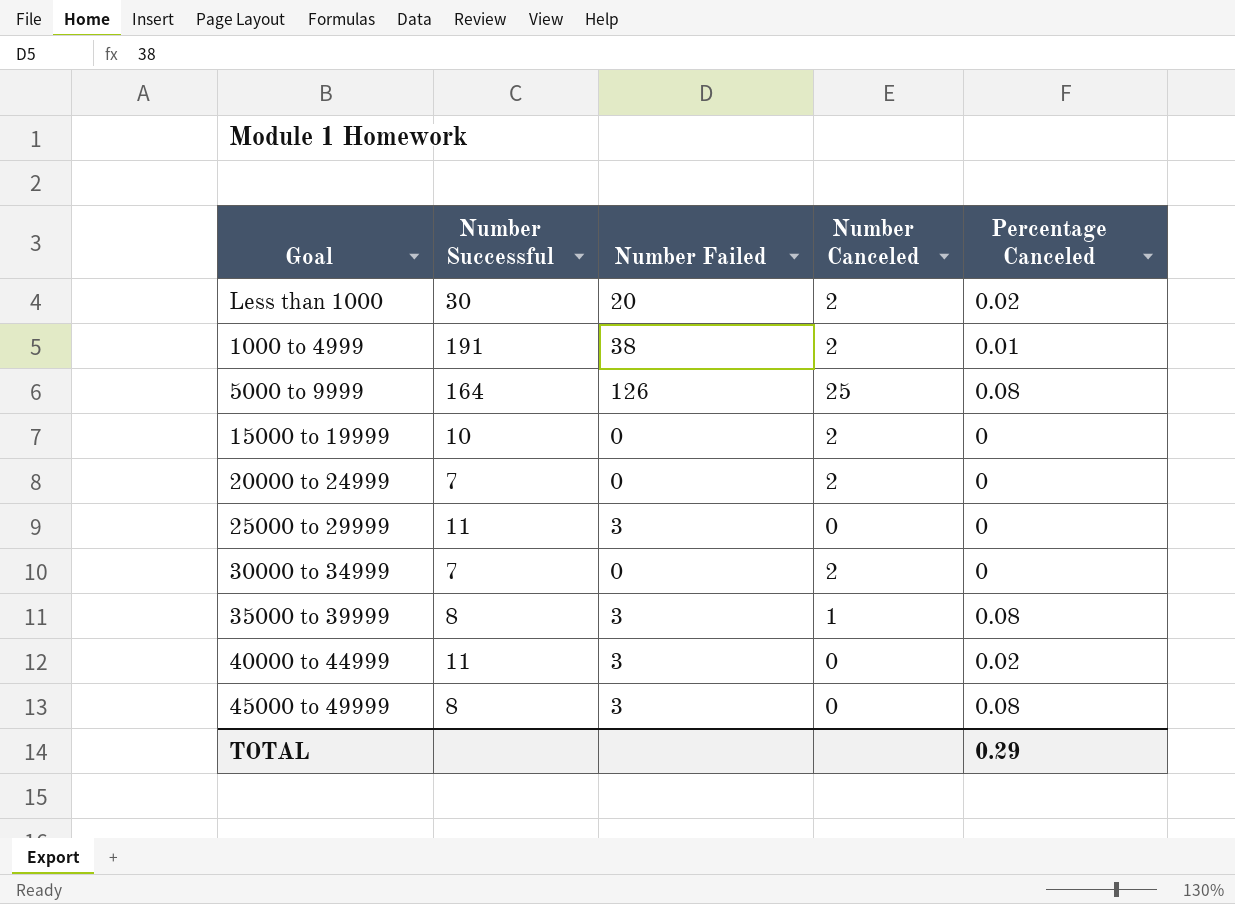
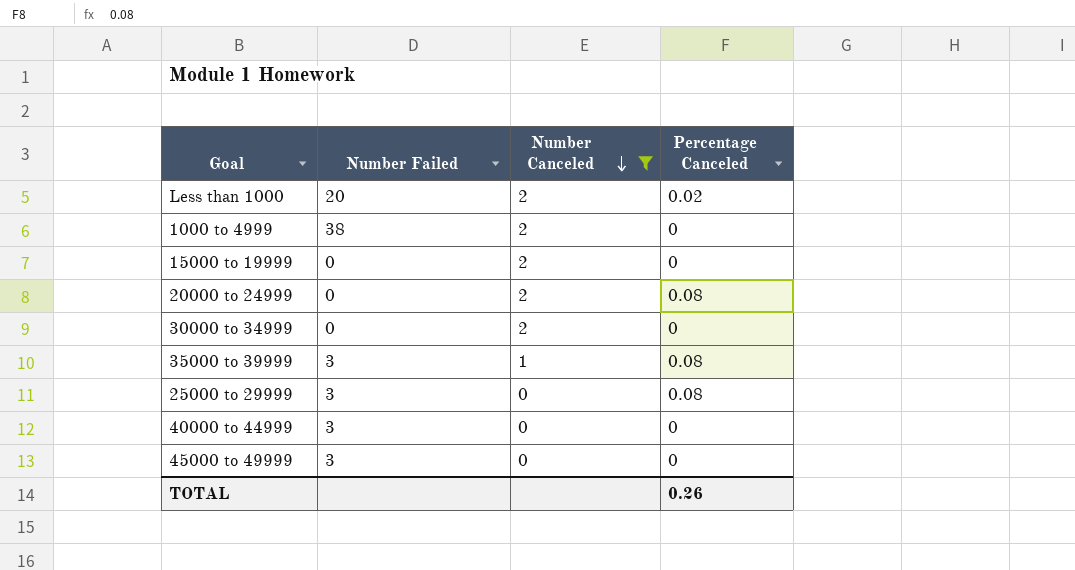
filter: none -> Number Canceled != 25
row order: none -> Number Canceled descending
column Number Successful | position: 2 -> none
1000 to 4999 | Percentage Canceled: 0.01 -> 0
20000 to 24999 | Percentage Canceled: 0 -> 0.08
25000 to 29999 | Percentage Canceled: 0 -> 0.08
40000 to 44999 | Percentage Canceled: 0.02 -> 0
45000 to 49999 | Percentage Canceled: 0.08 -> 0
TOTAL | Percentage Canceled: 0.29 -> 0.26

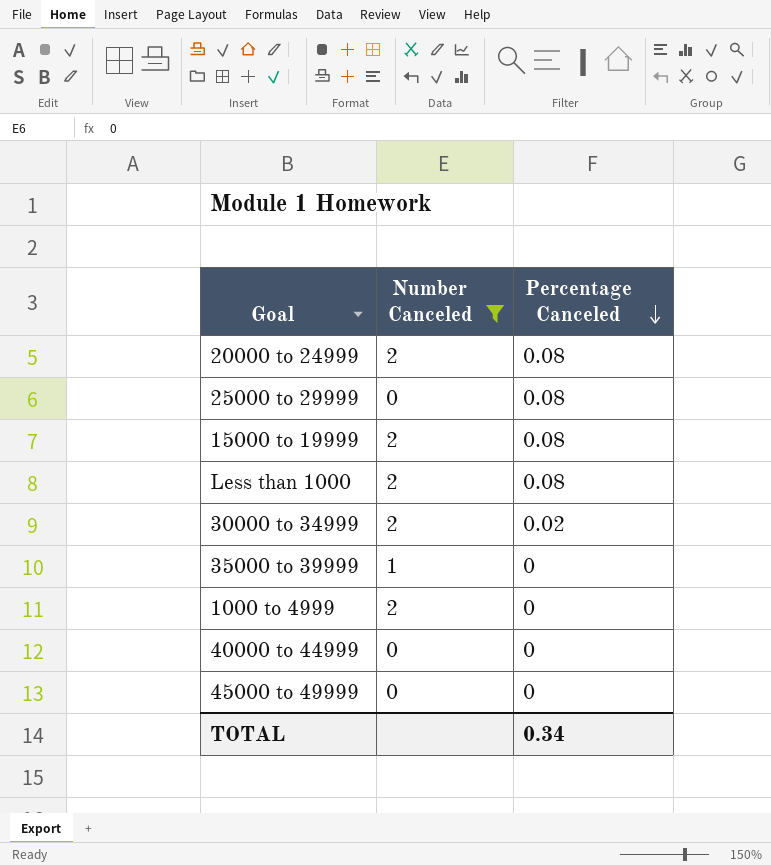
row order: Number Canceled descending -> Percentage Canceled descending
column Number Failed | position: 2 -> none
15000 to 19999 | Percentage Canceled: 0 -> 0.08
Less than 1000 | Percentage Canceled: 0.02 -> 0.08
30000 to 34999 | Percentage Canceled: 0 -> 0.02
35000 to 39999 | Percentage Canceled: 0.08 -> 0
TOTAL | Percentage Canceled: 0.26 -> 0.34

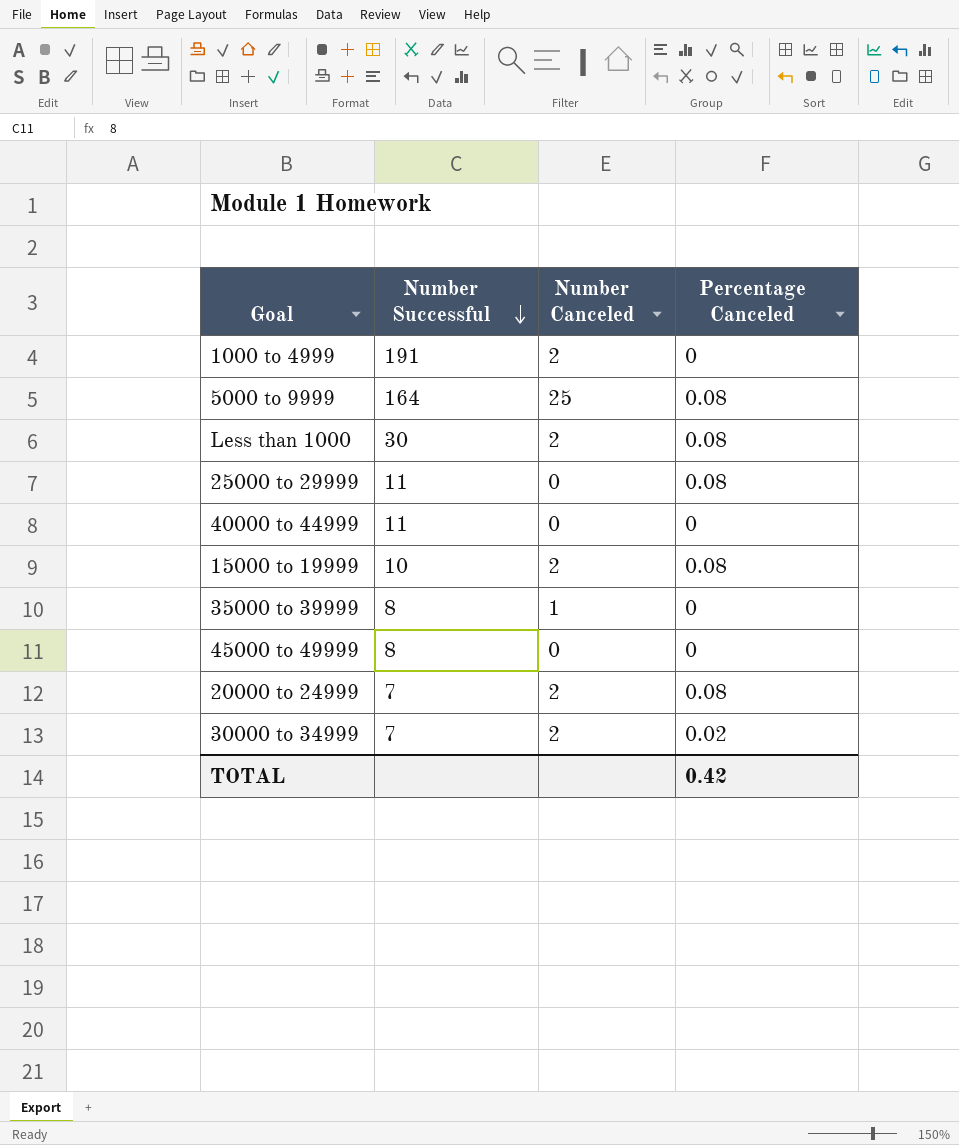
filter: Number Canceled != 25 -> none
row order: Percentage Canceled descending -> Number Successful descending
column Number Successful | position: none -> 2
TOTAL | Percentage Canceled: 0.34 -> 0.42

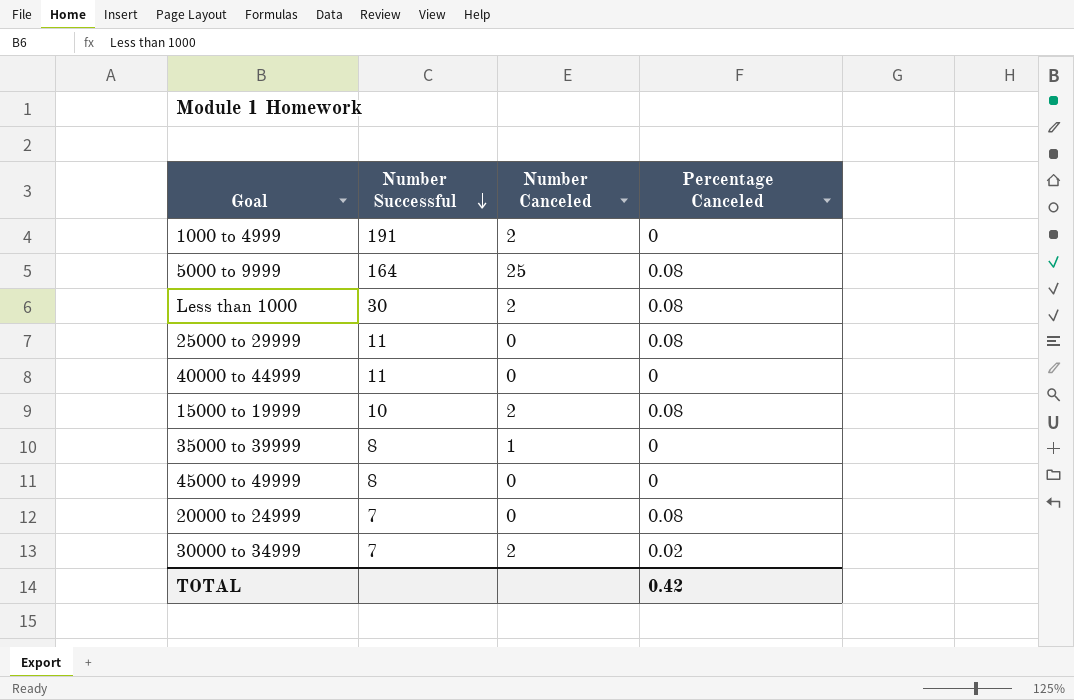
20000 to 24999 | Number Canceled: 2 -> 0

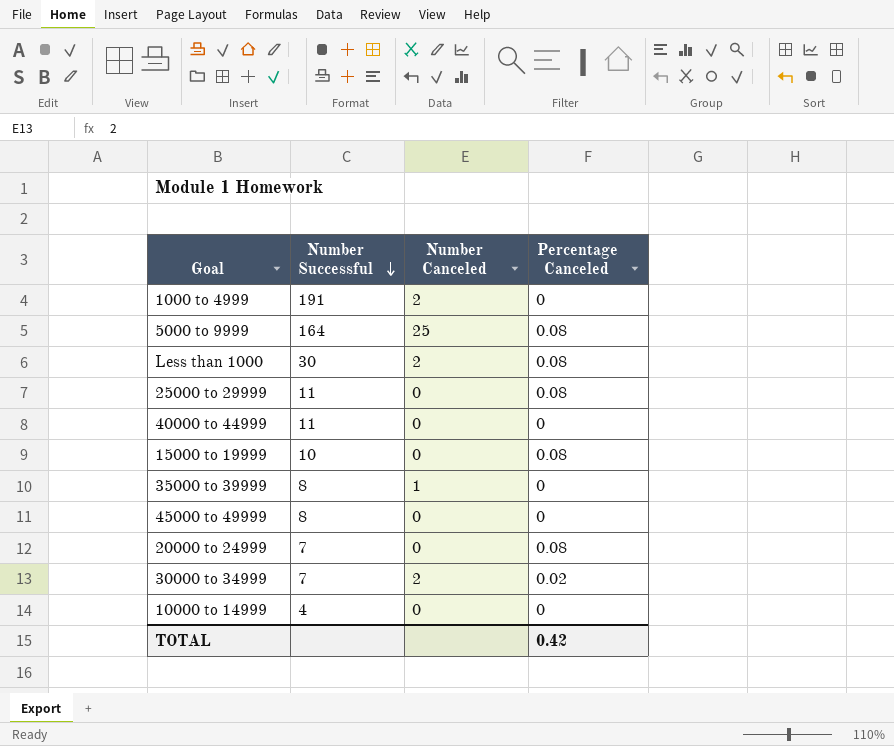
15000 to 19999 | Number Canceled: 2 -> 0
row 10000 to 14999: none -> 4 | 0 | 0

